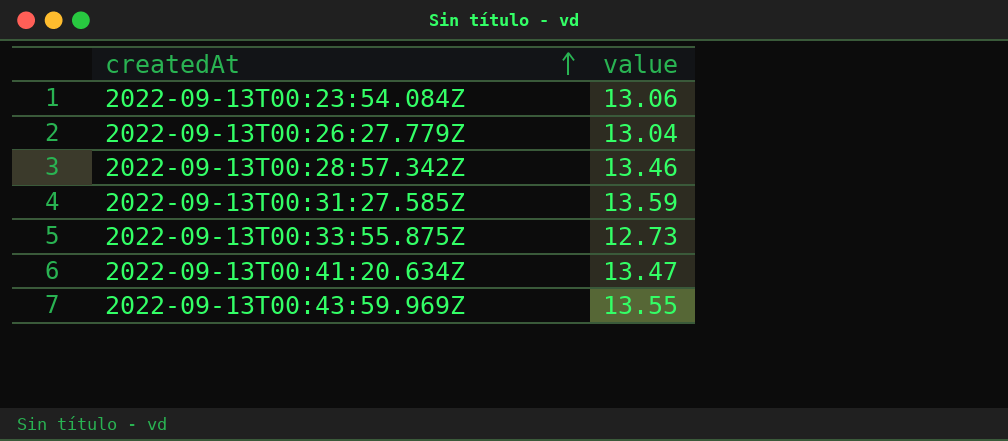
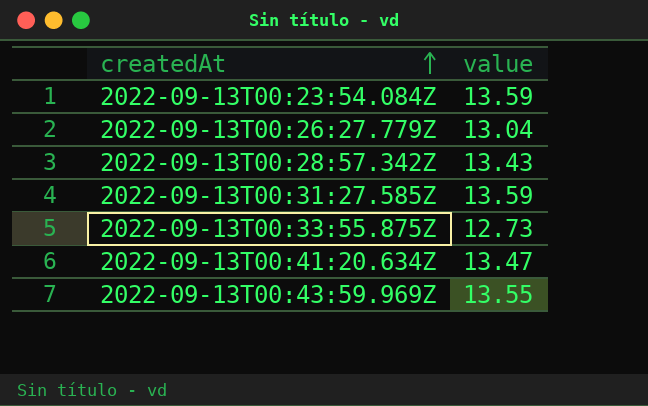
2022-09-13T00:23:54.084Z | value: 13.06 -> 13.59
2022-09-13T00:28:57.342Z | value: 13.46 -> 13.43

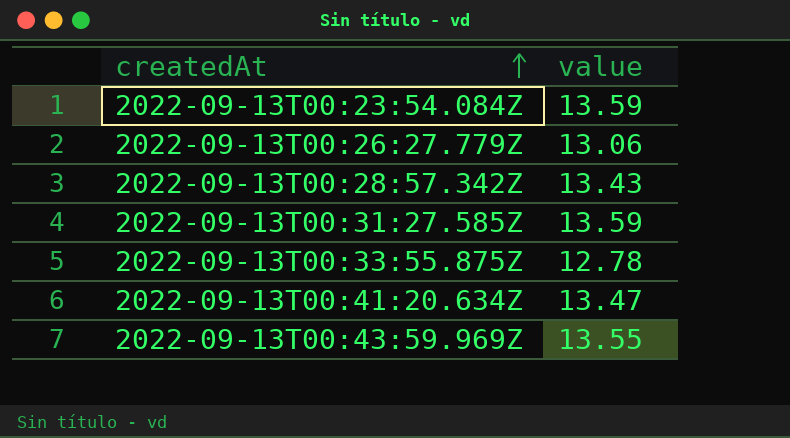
2022-09-13T00:26:27.779Z | value: 13.04 -> 13.06
2022-09-13T00:33:55.875Z | value: 12.73 -> 12.78

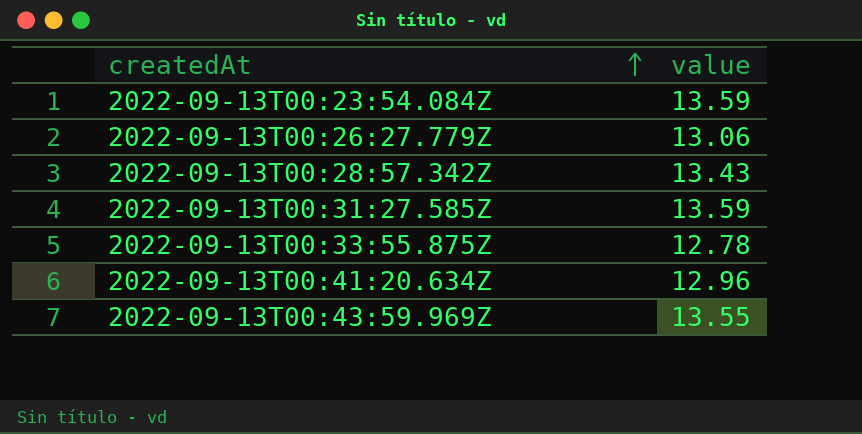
2022-09-13T00:41:20.634Z | value: 13.47 -> 12.96

